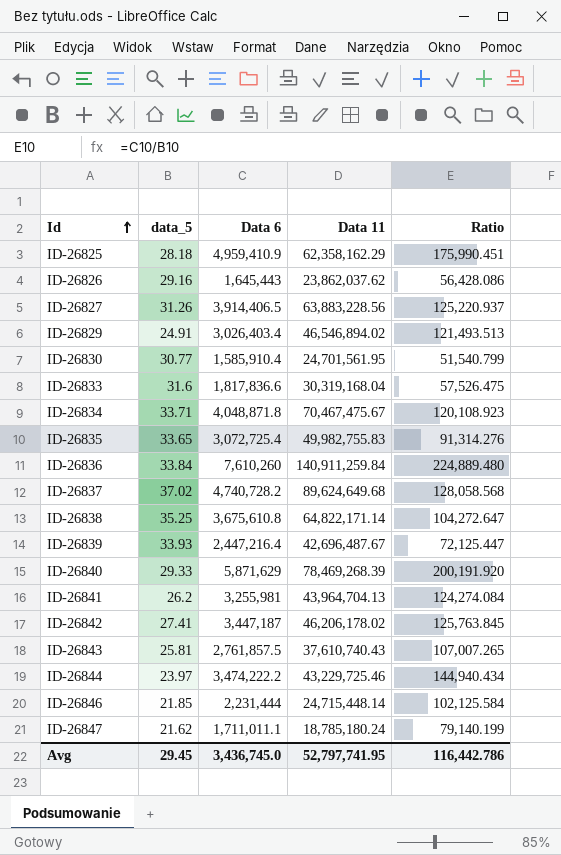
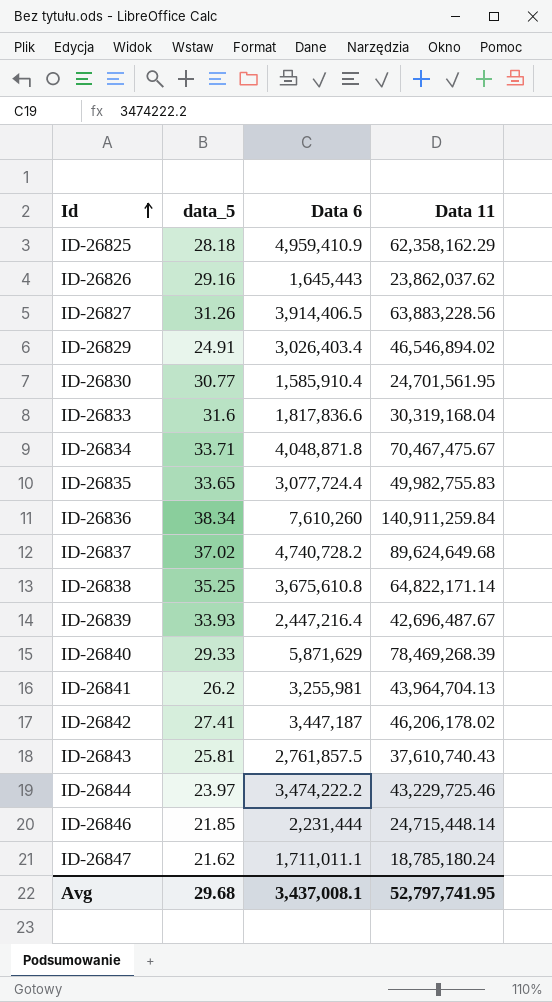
column Ratio | formula: [Data 6] / [data_5] -> none
ID-26835 | Data 6: 3,072,725.4 -> 3,077,724.4
ID-26836 | data_5: 33.84 -> 38.34
Avg | data_5: 29.45 -> 29.68
Avg | Data 6: 3,436,745.0 -> 3,437,008.1

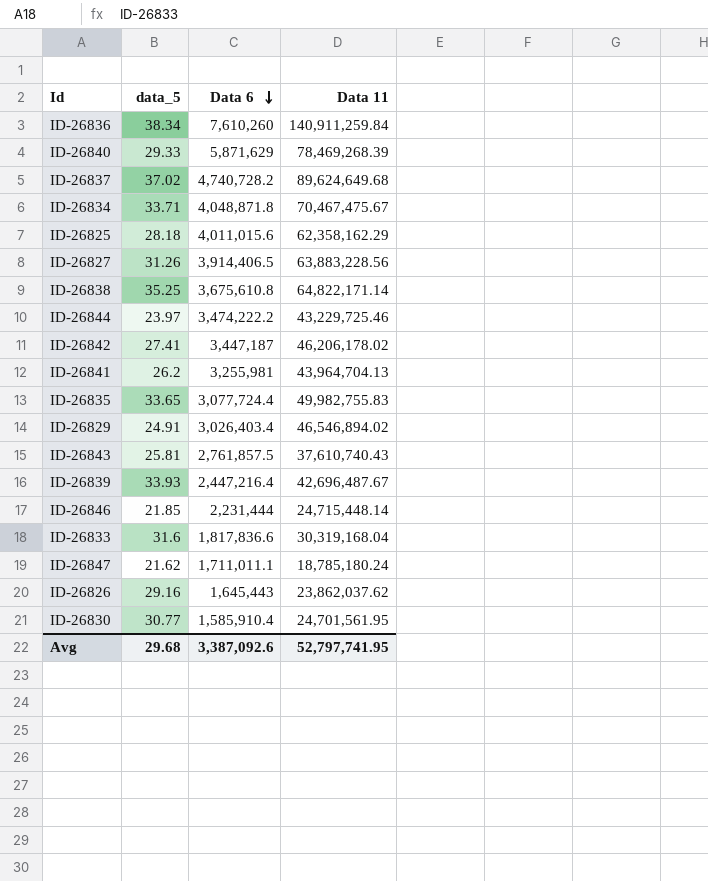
row order: Id ascending -> Data 6 descending
ID-26825 | Data 6: 4,959,410.9 -> 4,011,015.6
Avg | Data 6: 3,437,008.1 -> 3,387,092.6

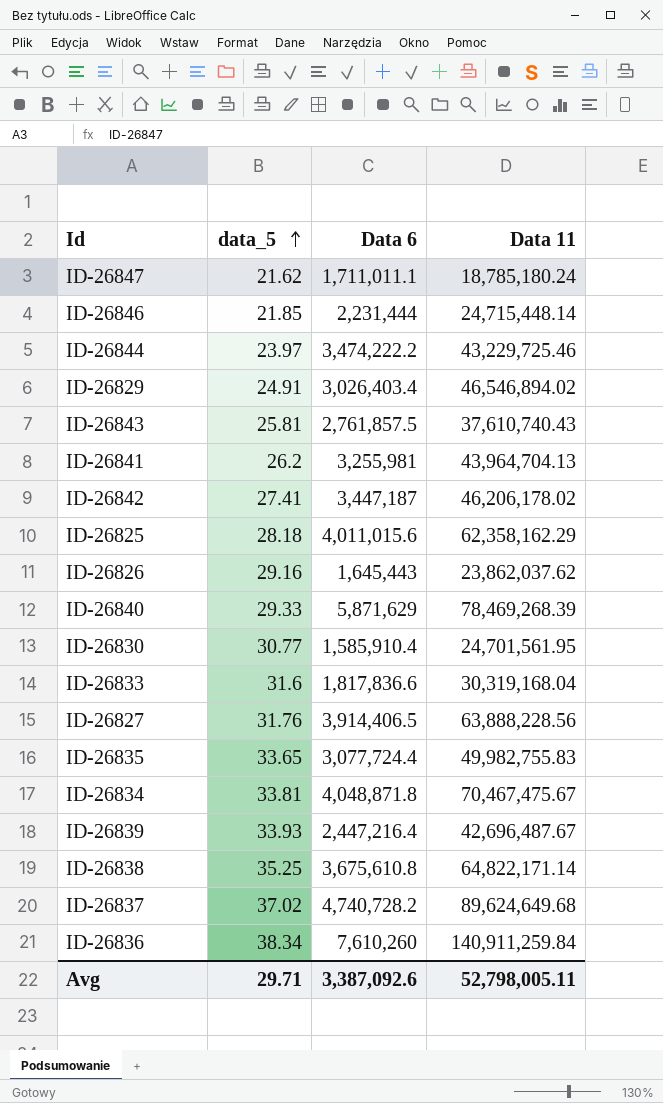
row order: Data 6 descending -> data_5 ascending
ID-26827 | data_5: 31.26 -> 31.76
ID-26827 | Data 11: 63,883,228.56 -> 63,888,228.56
ID-26834 | data_5: 33.71 -> 33.81
Avg | data_5: 29.68 -> 29.71
Avg | Data 11: 52,797,741.95 -> 52,798,005.11

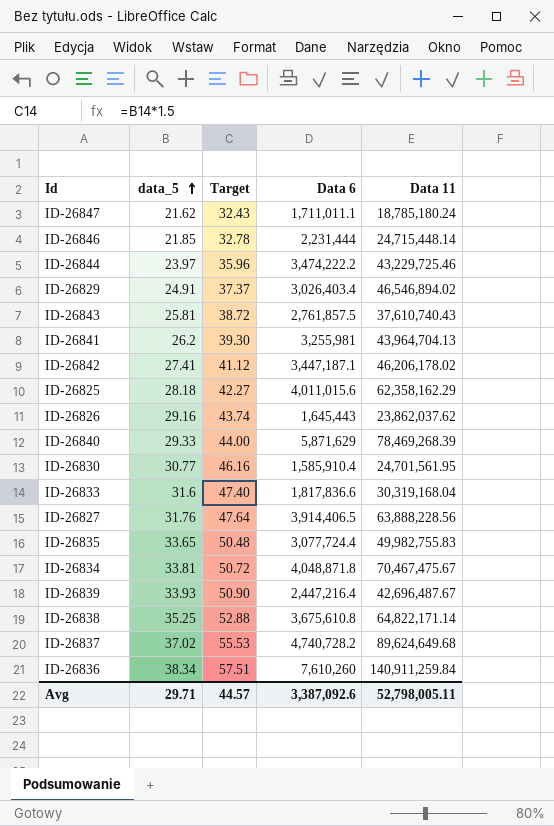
column Target | formula: none -> [data_5] * 1.5
ID-26842 | Data 6: 3,447,187 -> 3,447,187.1

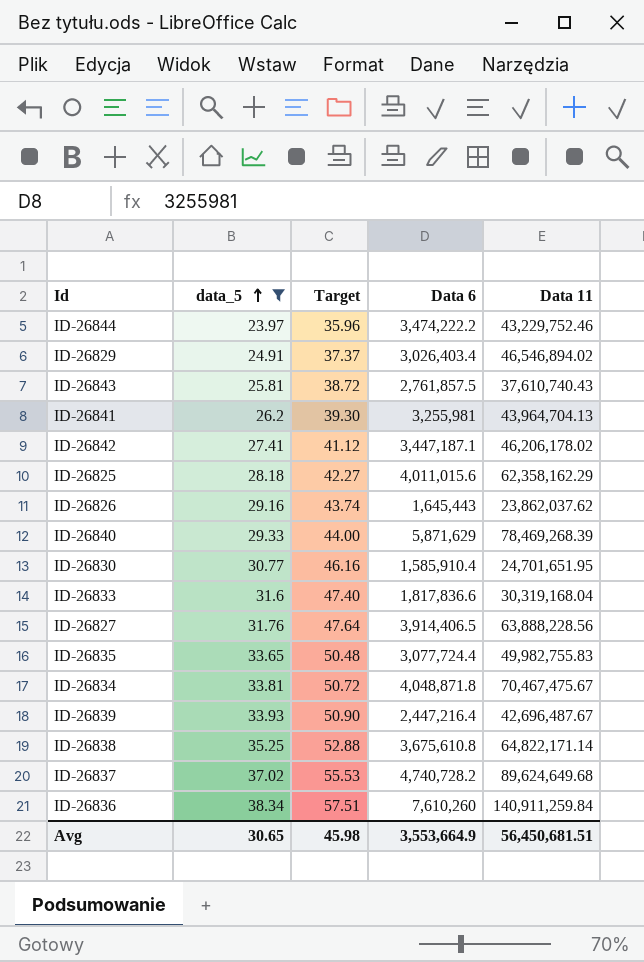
filter: none -> data_5 >= 23.97
ID-26844 | Data 11: 43,229,725.46 -> 43,229,752.46
ID-26830 | Data 11: 24,701,561.95 -> 24,701,651.95
Avg | data_5: 29.71 -> 30.65
Avg | Target: 44.57 -> 45.98
Avg | Data 6: 3,387,092.6 -> 3,553,664.9
Avg | Data 11: 52,798,005.11 -> 56,450,681.51

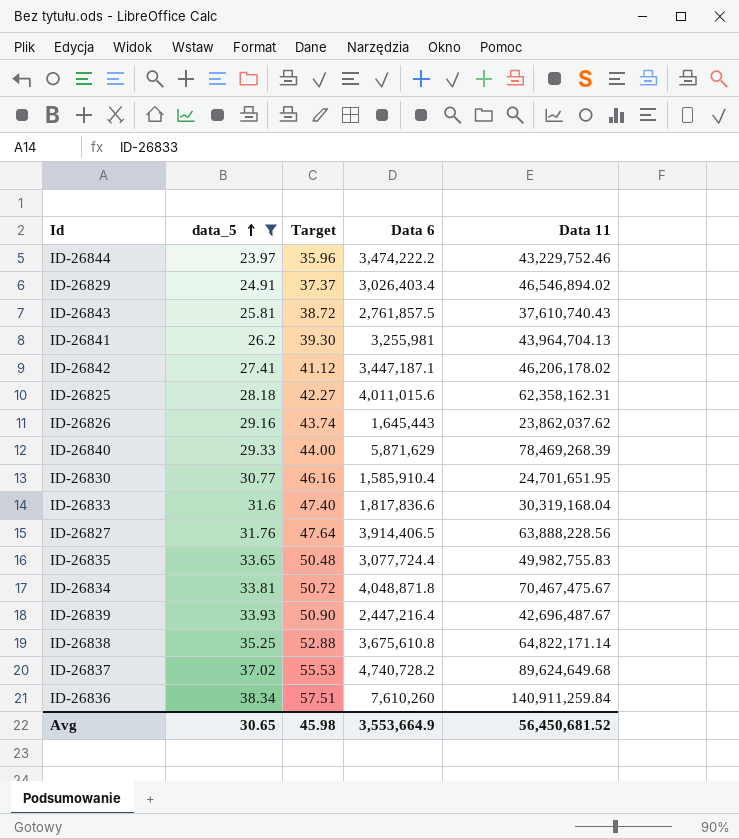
ID-26825 | Data 11: 62,358,162.29 -> 62,358,162.31
Avg | Data 11: 56,450,681.51 -> 56,450,681.52

